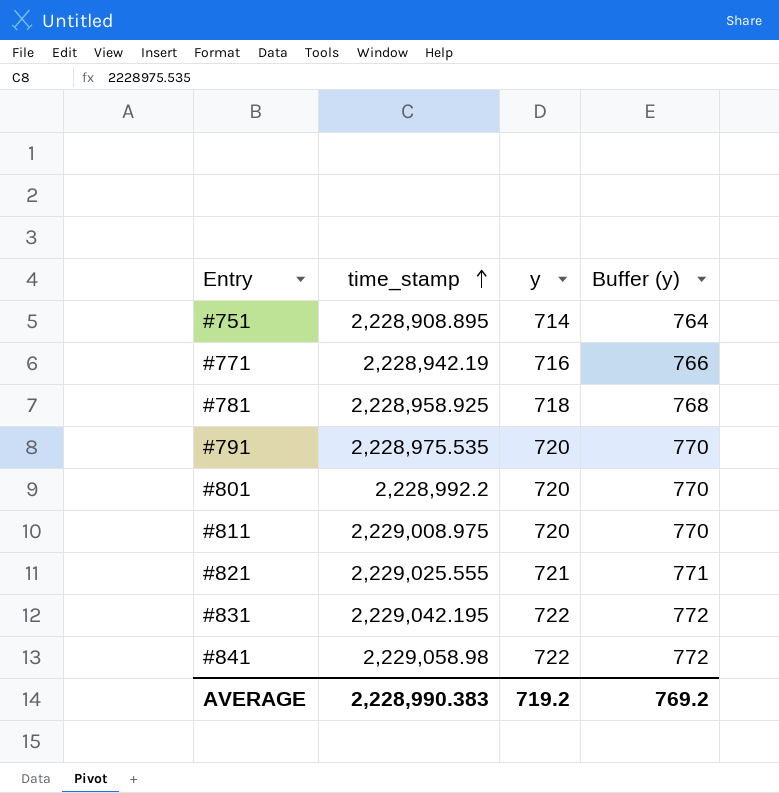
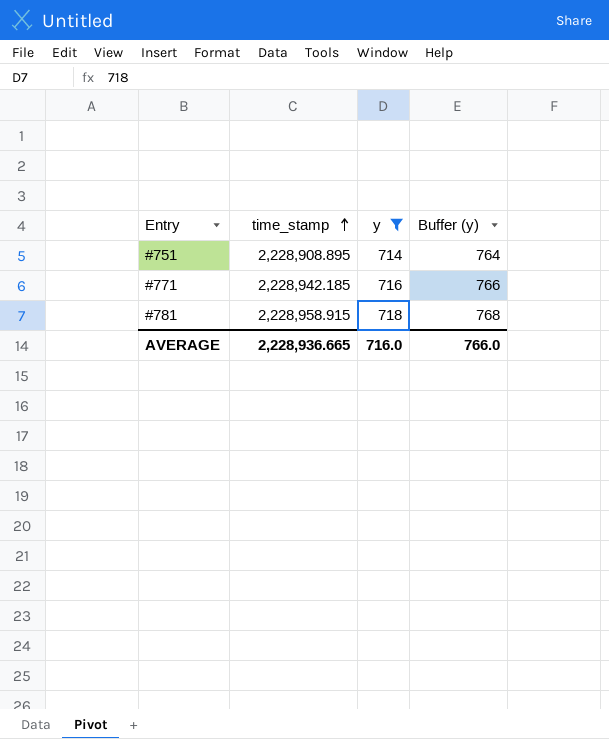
filter: none -> y <= 718
#771 | time_stamp: 2,228,942.19 -> 2,228,942.185
#781 | time_stamp: 2,228,958.925 -> 2,228,958.915
AVERAGE | time_stamp: 2,228,990.383 -> 2,228,936.665
AVERAGE | y: 719.2 -> 716.0
AVERAGE | Buffer (y): 769.2 -> 766.0

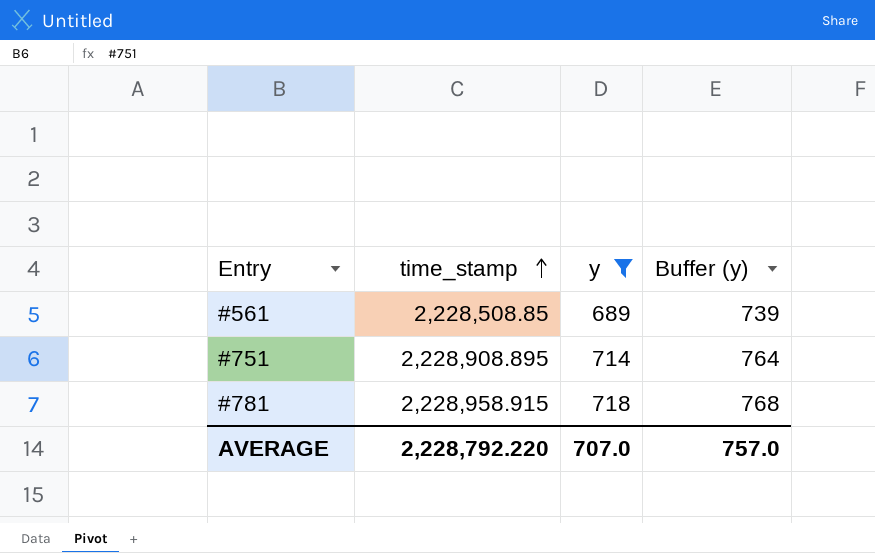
row #771: 2,228,942.185 | 716 | 766 -> none
row #561: none -> 2,228,508.85 | 689 | 739
AVERAGE | time_stamp: 2,228,936.665 -> 2,228,792.220
AVERAGE | y: 716.0 -> 707.0
AVERAGE | Buffer (y): 766.0 -> 757.0

